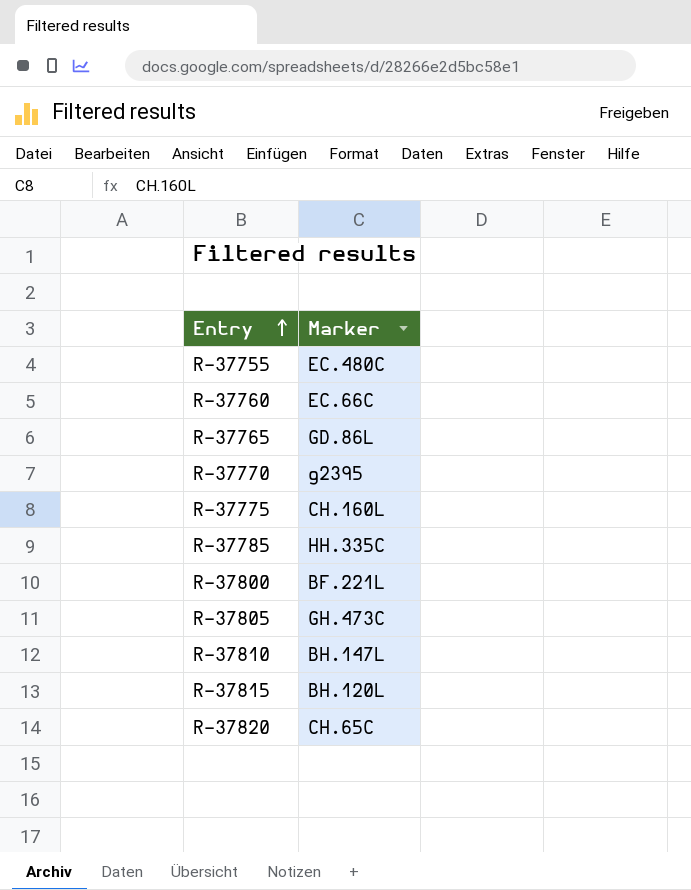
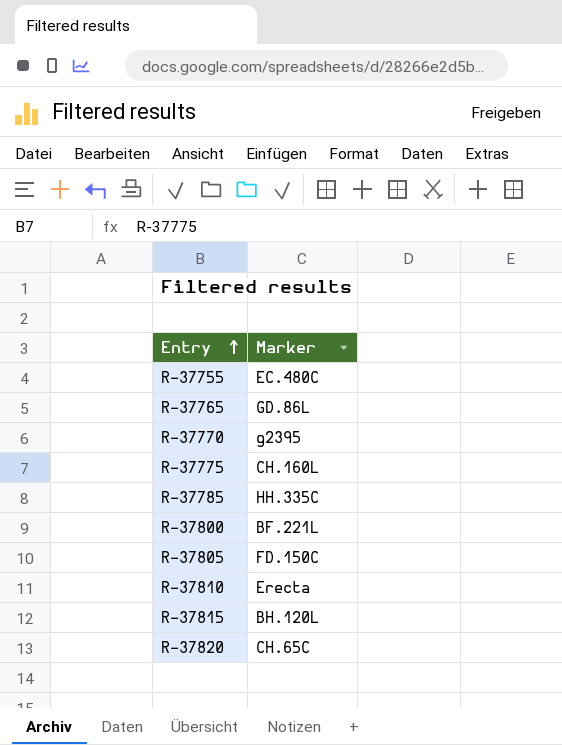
row R-37760: EC.66C -> none
R-37805 | Marker: GH.473C -> FD.150C
R-37810 | Marker: BH.147L -> Erecta

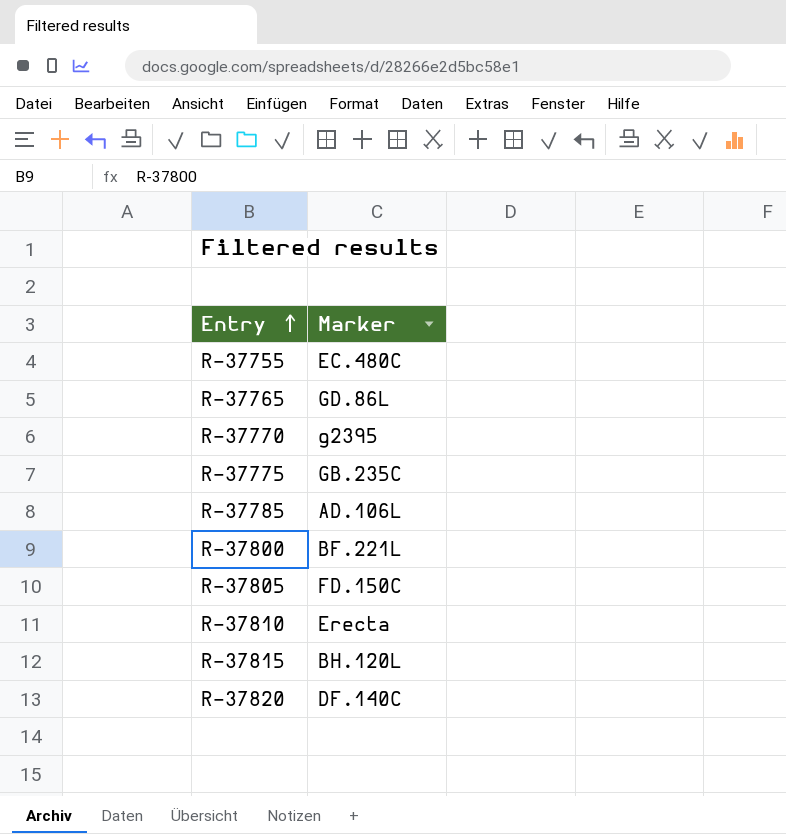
R-37775 | Marker: CH.160L -> GB.235C
R-37785 | Marker: HH.335C -> AD.106L
R-37820 | Marker: CH.65C -> DF.140C

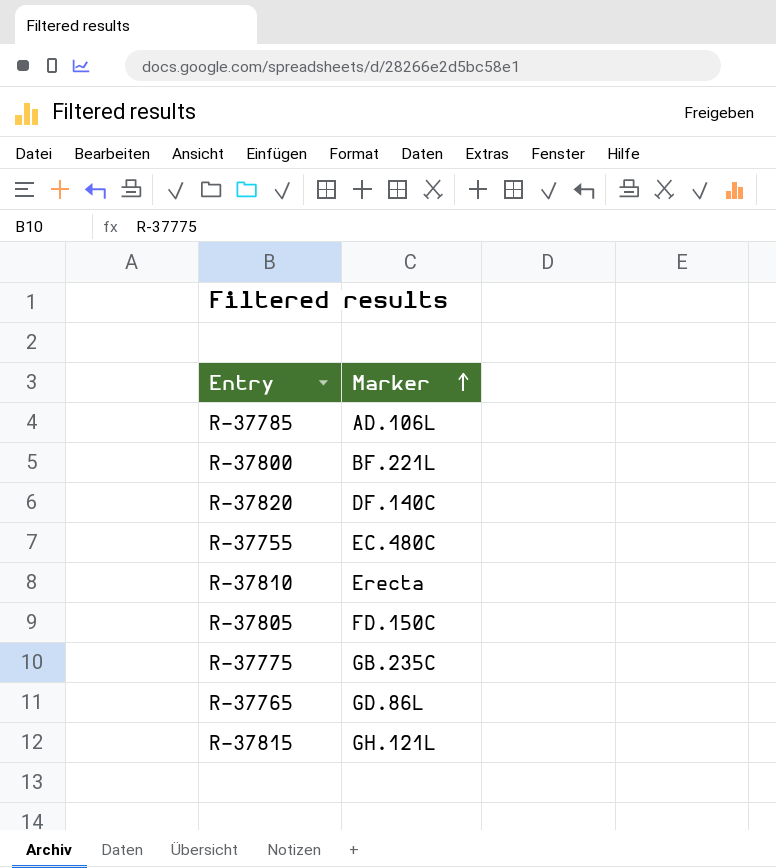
row order: Entry ascending -> Marker ascending
row R-37770: g2395 -> none
R-37815 | Marker: BH.120L -> GH.121L

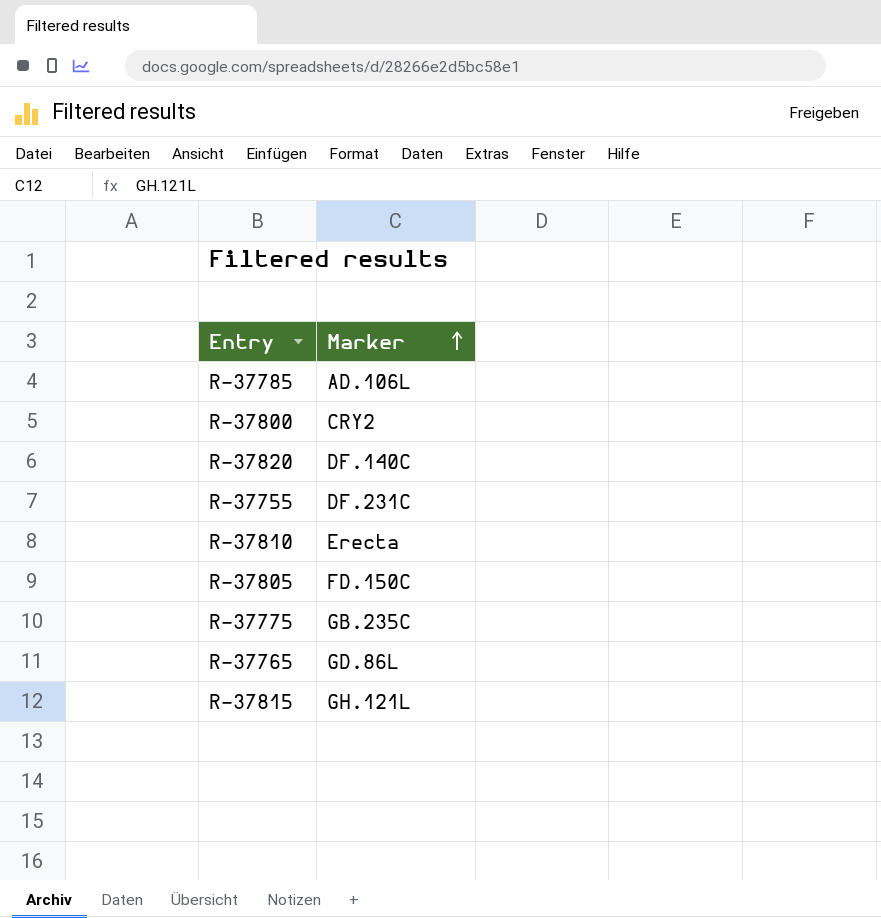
R-37800 | Marker: BF.221L -> CRY2
R-37755 | Marker: EC.480C -> DF.231C

